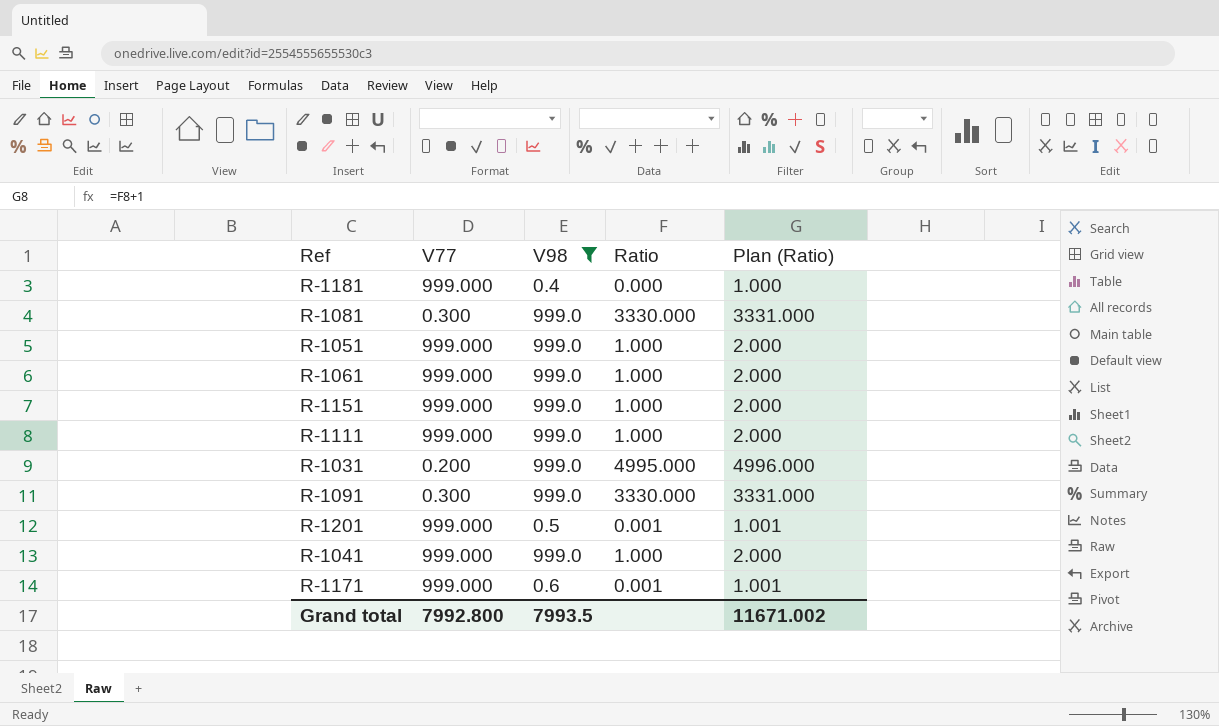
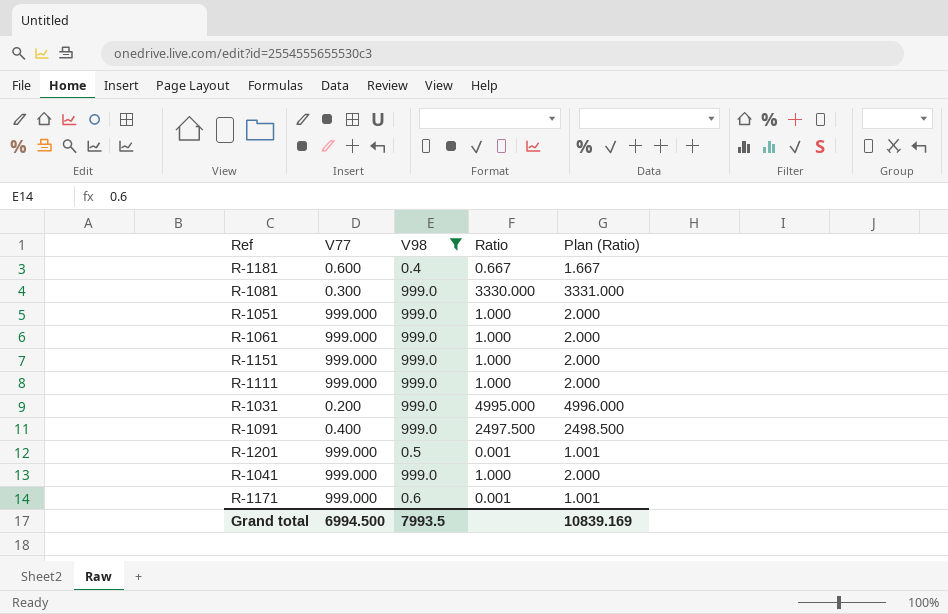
R-1181 | V77: 999.000 -> 0.600
R-1181 | Ratio: 0.000 -> 0.667
R-1181 | Plan (Ratio): 1.000 -> 1.667
R-1091 | V77: 0.300 -> 0.400
R-1091 | Ratio: 3330.000 -> 2497.500
R-1091 | Plan (Ratio): 3331.000 -> 2498.500
Grand total | V77: 7992.800 -> 6994.500
Grand total | Plan (Ratio): 11671.002 -> 10839.169

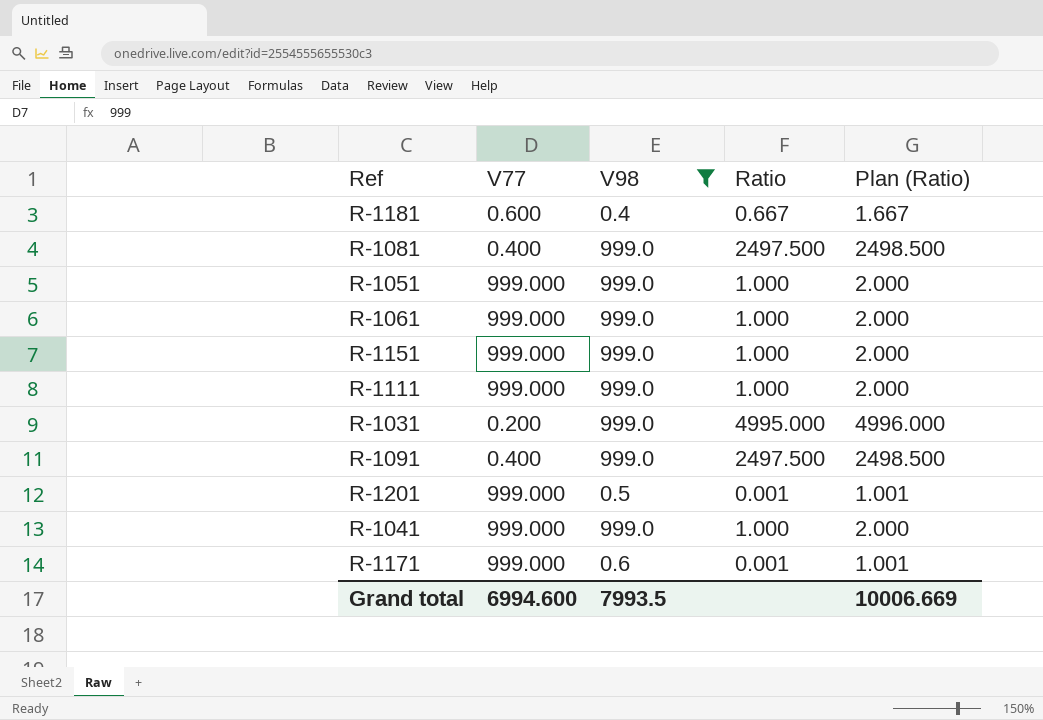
R-1081 | V77: 0.300 -> 0.400
R-1081 | Ratio: 3330.000 -> 2497.500
R-1081 | Plan (Ratio): 3331.000 -> 2498.500
Grand total | V77: 6994.500 -> 6994.600
Grand total | Plan (Ratio): 10839.169 -> 10006.669

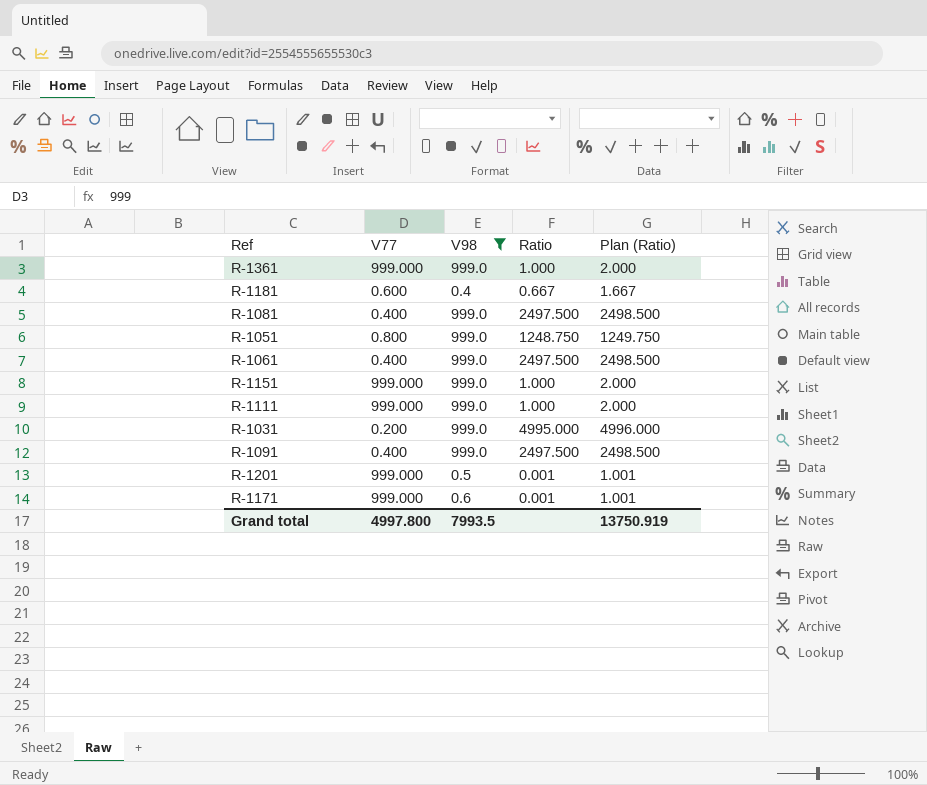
row R-1041: 999.000 | 999.0 | 1.000 | 2.000 -> none
row R-1361: none -> 999.000 | 999.0 | 1.000 | 2.000
R-1051 | V77: 999.000 -> 0.800
R-1051 | Ratio: 1.000 -> 1248.750
R-1051 | Plan (Ratio): 2.000 -> 1249.750
R-1061 | V77: 999.000 -> 0.400
R-1061 | Ratio: 1.000 -> 2497.500
R-1061 | Plan (Ratio): 2.000 -> 2498.500
Grand total | V77: 6994.600 -> 4997.800
Grand total | Plan (Ratio): 10006.669 -> 13750.919

